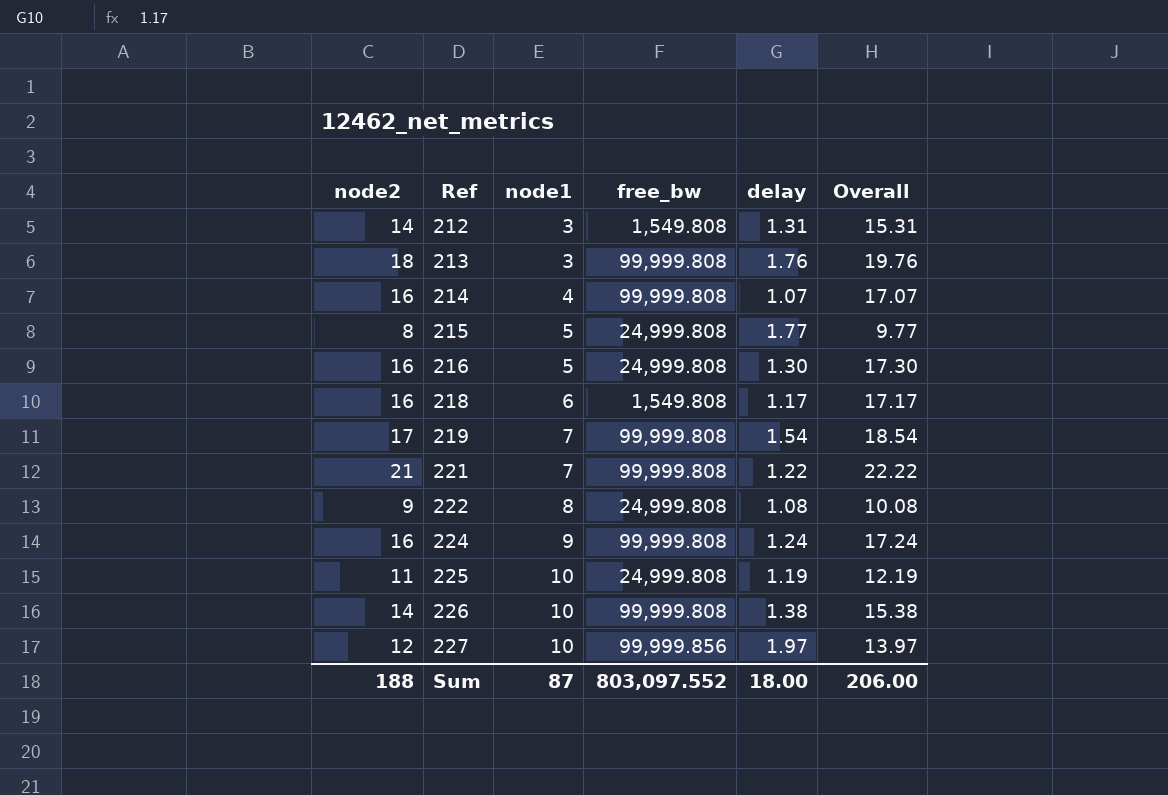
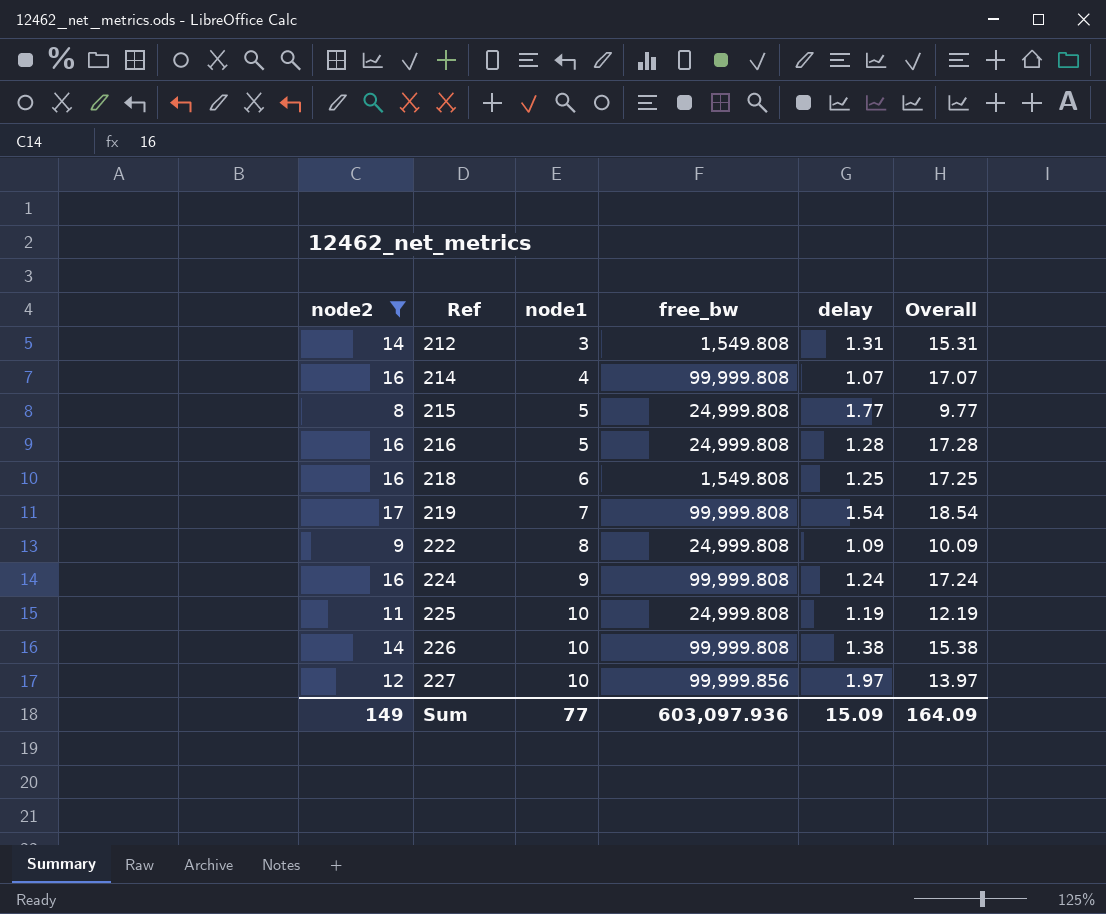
filter: none -> node2 <= 17
216 | delay: 1.30 -> 1.28
216 | Overall: 17.30 -> 17.28
218 | delay: 1.17 -> 1.25
218 | Overall: 17.17 -> 17.25
222 | delay: 1.08 -> 1.09
222 | Overall: 10.08 -> 10.09
Sum | node2: 188 -> 149
Sum | node1: 87 -> 77
Sum | free_bw: 803,097.552 -> 603,097.936
Sum | delay: 18.00 -> 15.09
Sum | Overall: 206.00 -> 164.09

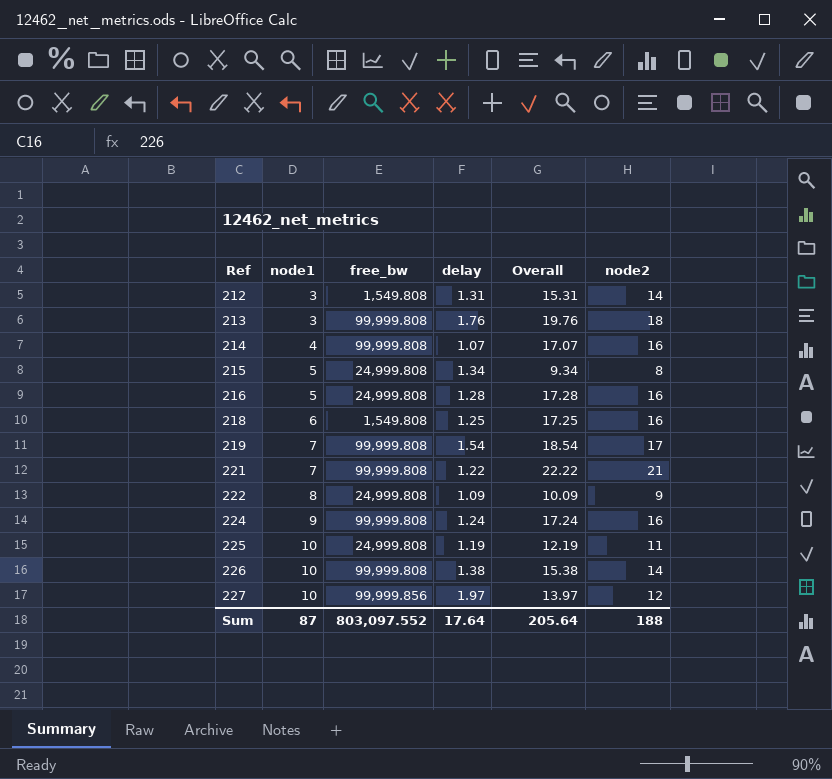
filter: node2 <= 17 -> none
column node2 | position: 1 -> 6
215 | delay: 1.77 -> 1.34
215 | Overall: 9.77 -> 9.34
Sum | node1: 77 -> 87
Sum | free_bw: 603,097.936 -> 803,097.552
Sum | delay: 15.09 -> 17.64
Sum | Overall: 164.09 -> 205.64
Sum | node2: 149 -> 188

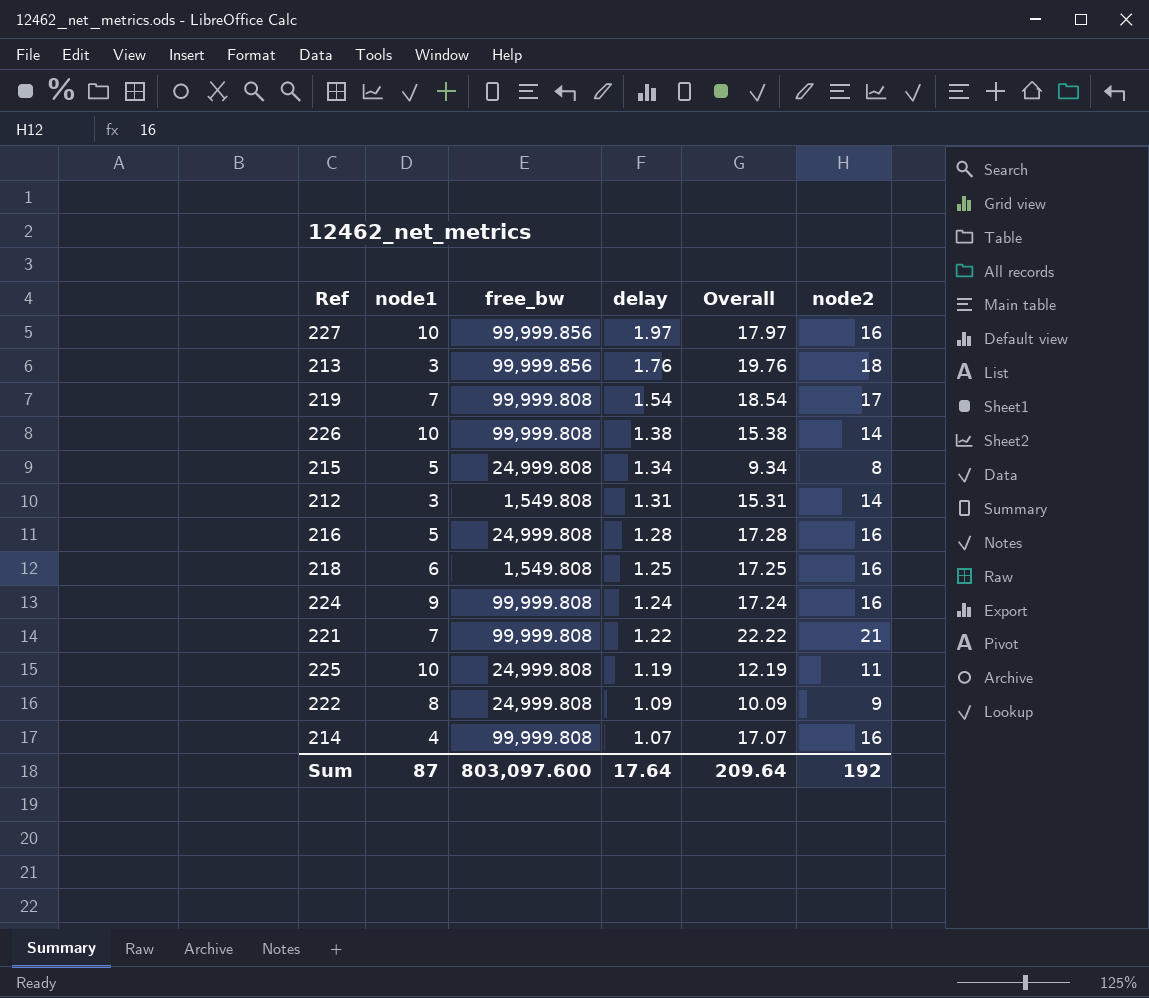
row order: Ref ascending -> delay descending
227 | Overall: 13.97 -> 17.97
227 | node2: 12 -> 16
213 | free_bw: 99,999.808 -> 99,999.856
Sum | free_bw: 803,097.552 -> 803,097.600
Sum | Overall: 205.64 -> 209.64
Sum | node2: 188 -> 192

